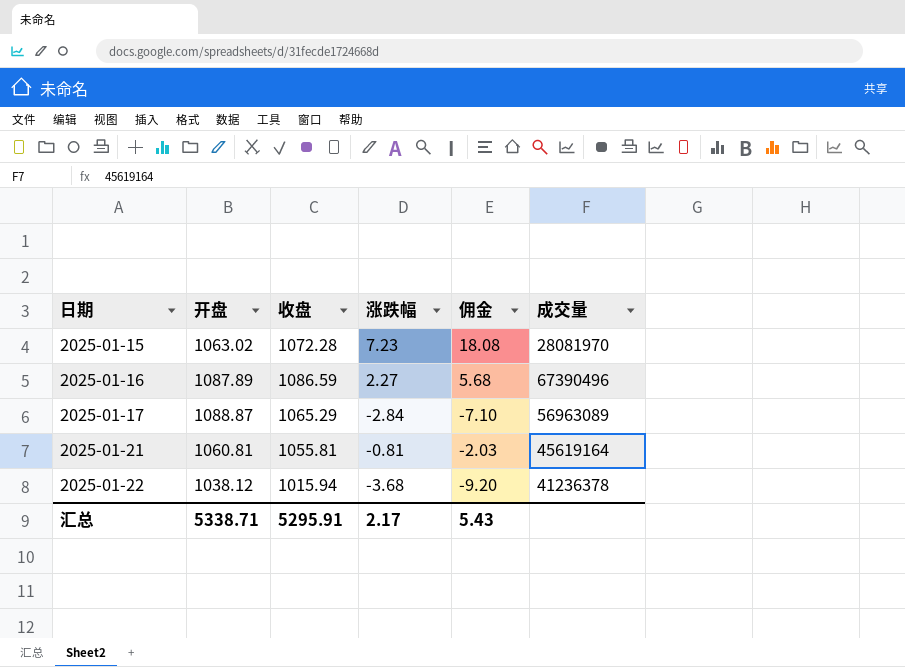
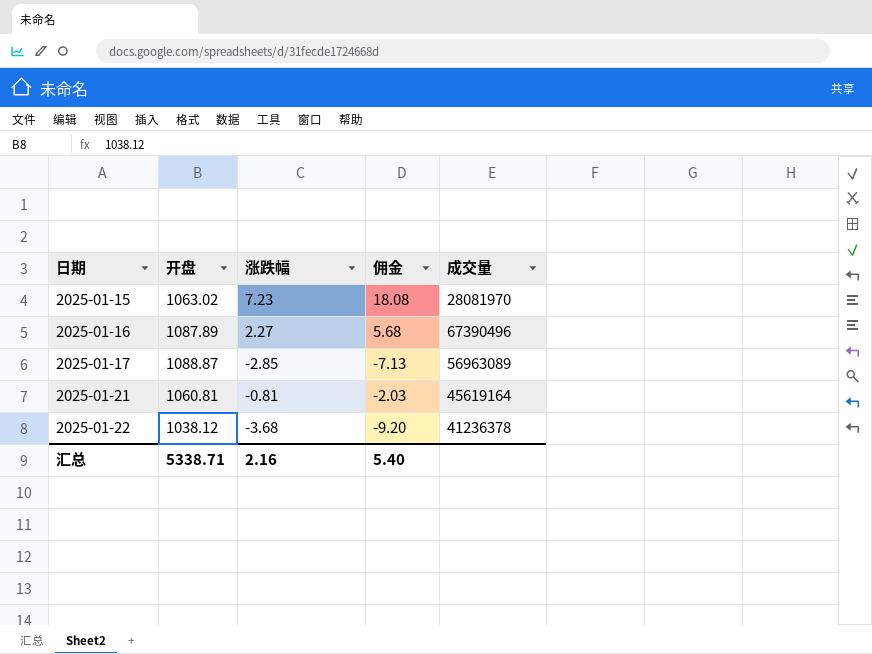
column 收盘 | position: 3 -> none
2025-01-17 | 涨跌幅: -2.84 -> -2.85
2025-01-17 | 佣金: -7.10 -> -7.13
汇总 | 涨跌幅: 2.17 -> 2.16
汇总 | 佣金: 5.43 -> 5.40

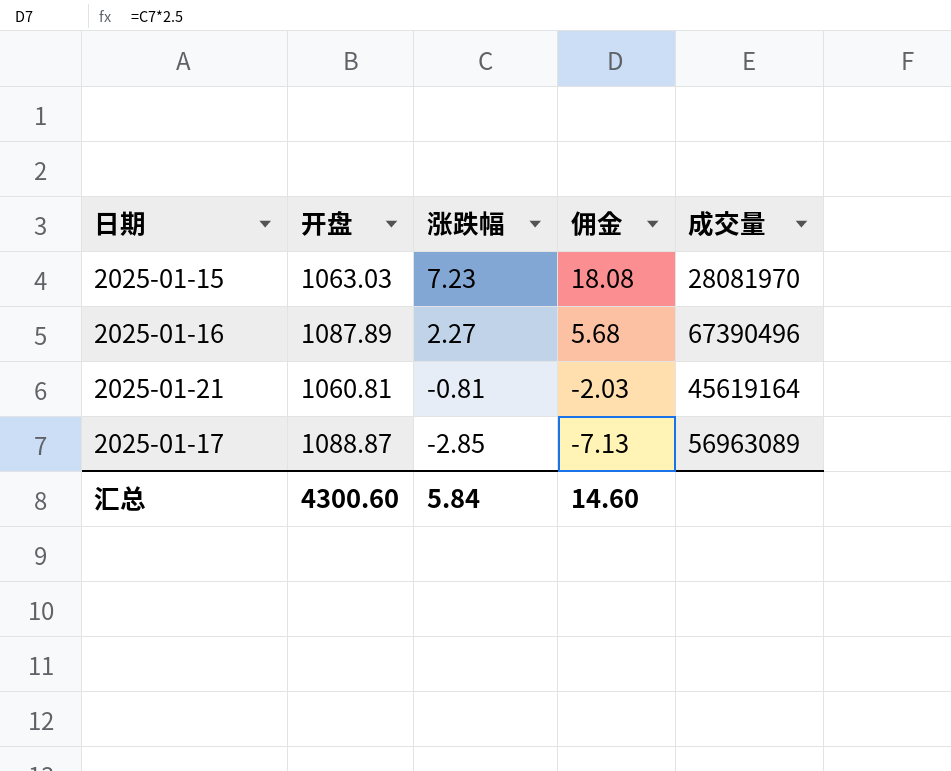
row order: 日期 ascending -> 涨跌幅 descending
row 2025-01-22: 1038.12 | -3.68 | -9.20 | 41236378 -> none
2025-01-15 | 开盘: 1063.02 -> 1063.03
汇总 | 开盘: 5338.71 -> 4300.60
汇总 | 涨跌幅: 2.16 -> 5.84
汇总 | 佣金: 5.40 -> 14.60

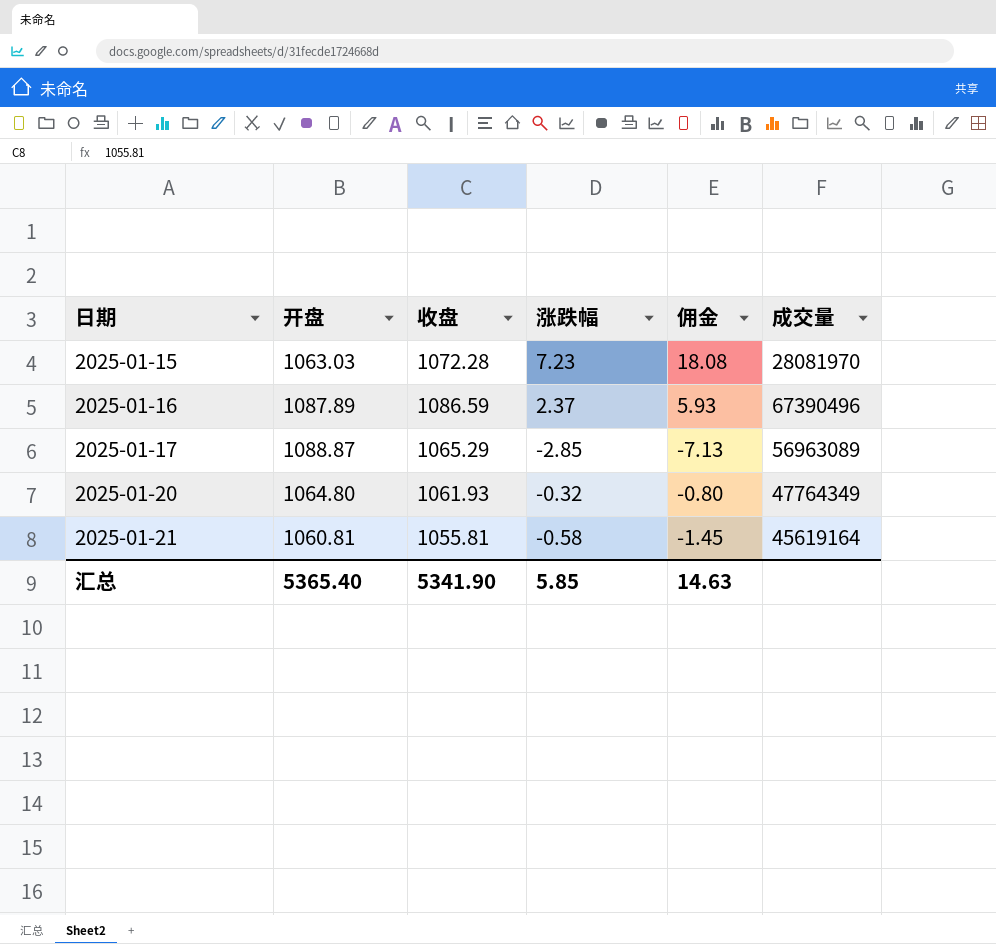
row order: 涨跌幅 descending -> 日期 ascending
column 收盘 | position: none -> 3
2025-01-16 | 涨跌幅: 2.27 -> 2.37
2025-01-16 | 佣金: 5.68 -> 5.93
row 2025-01-20: none -> 1064.80 | 1061.93 | -0.32 | -0.80 | 47764349
2025-01-21 | 涨跌幅: -0.81 -> -0.58
2025-01-21 | 佣金: -2.03 -> -1.45
汇总 | 开盘: 4300.60 -> 5365.40
汇总 | 涨跌幅: 5.84 -> 5.85
汇总 | 佣金: 14.60 -> 14.63

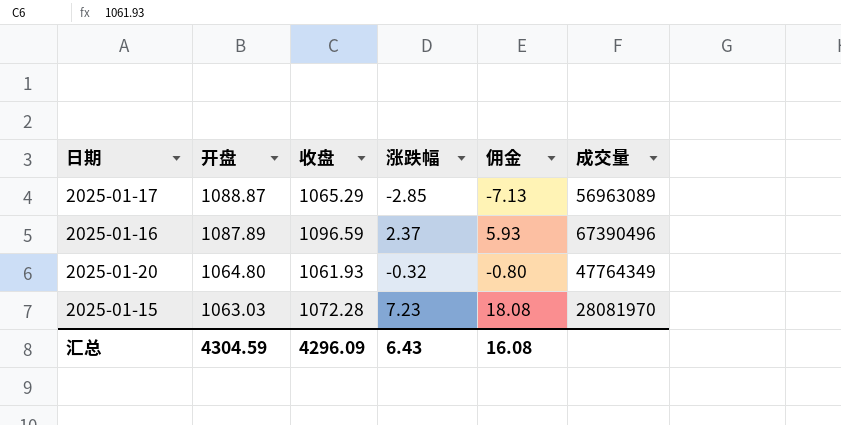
row order: 日期 ascending -> 开盘 descending
row 2025-01-21: 1060.81 | 1055.81 | -0.58 | -1.45 | 45619164 -> none
2025-01-16 | 收盘: 1086.59 -> 1096.59
汇总 | 开盘: 5365.40 -> 4304.59
汇总 | 收盘: 5341.90 -> 4296.09
汇总 | 涨跌幅: 5.85 -> 6.43
汇总 | 佣金: 14.63 -> 16.08

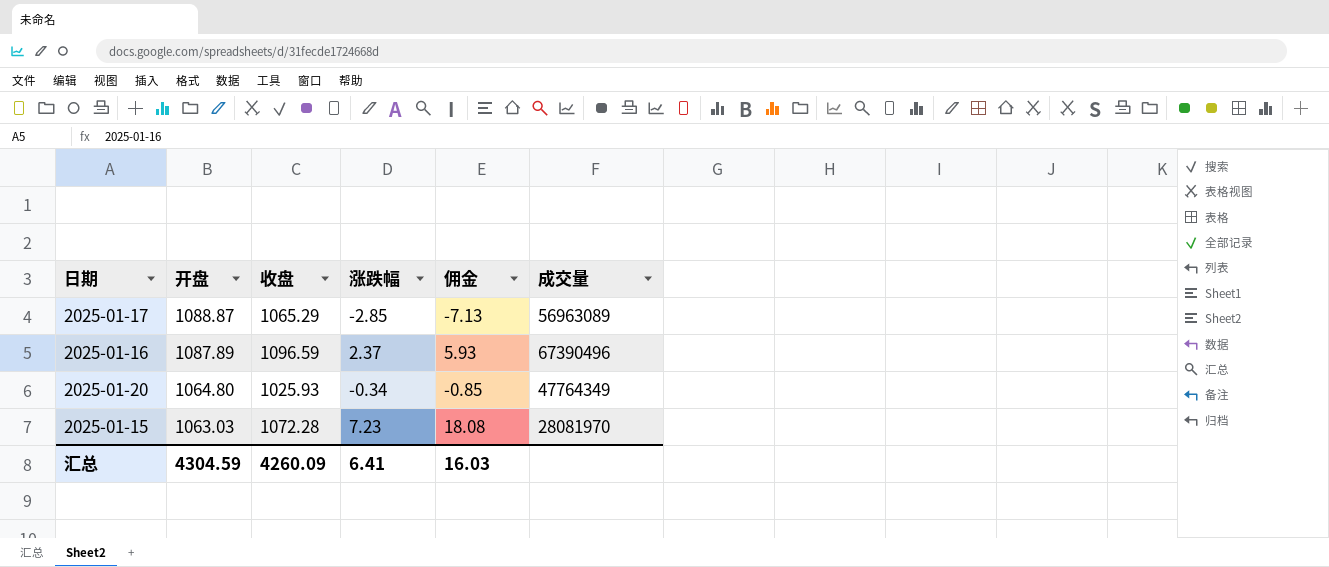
2025-01-20 | 收盘: 1061.93 -> 1025.93
2025-01-20 | 涨跌幅: -0.32 -> -0.34
2025-01-20 | 佣金: -0.80 -> -0.85
汇总 | 收盘: 4296.09 -> 4260.09
汇总 | 涨跌幅: 6.43 -> 6.41
汇总 | 佣金: 16.08 -> 16.03

